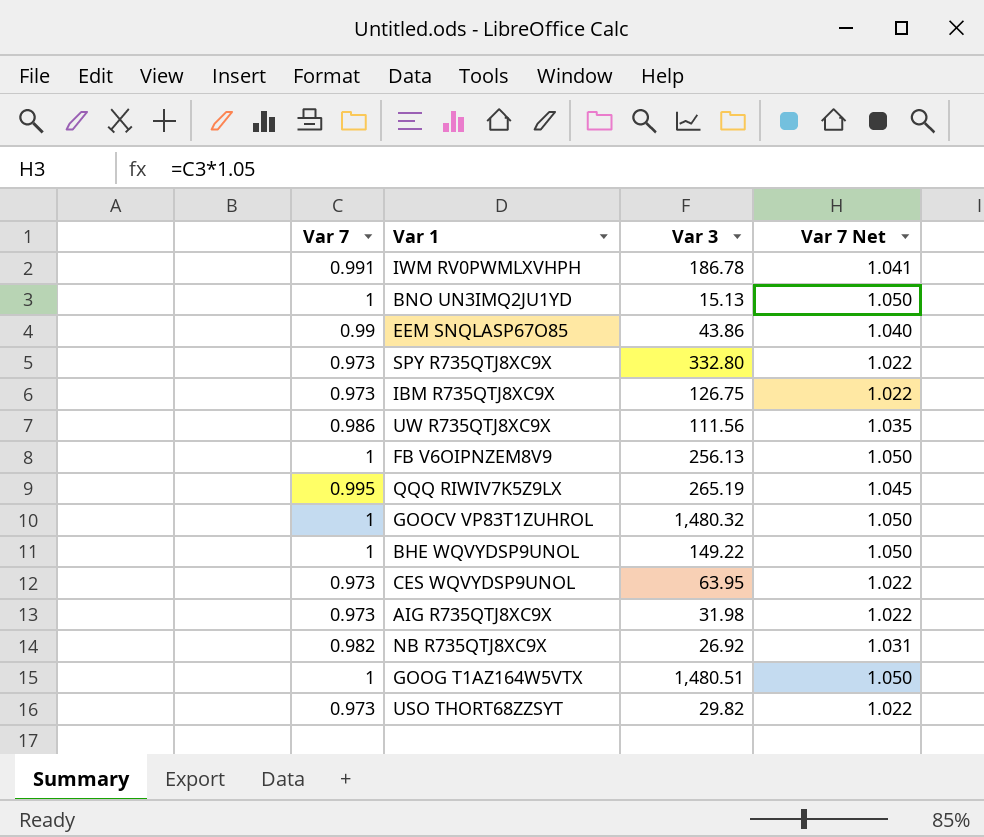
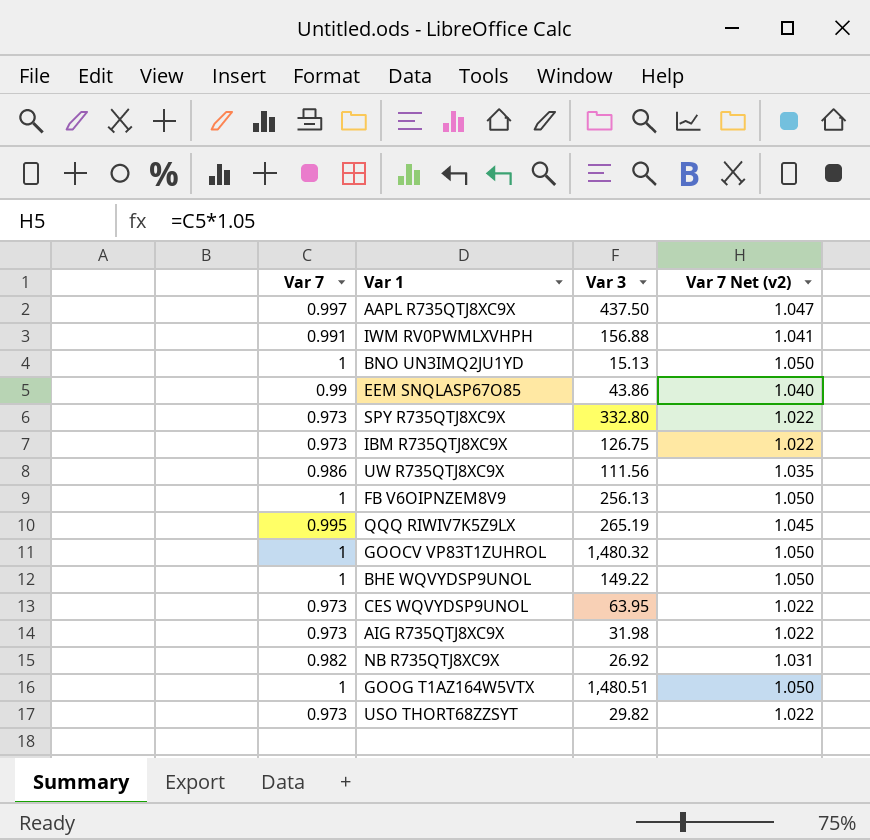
column name: Var 7 Net -> Var 7 Net (v2)
row AAPL R735QTJ8XC9X: none -> 0.997 | 437.50 | 1.047
IWM RV0PWMLXVHPH | Var 3: 186.78 -> 156.88

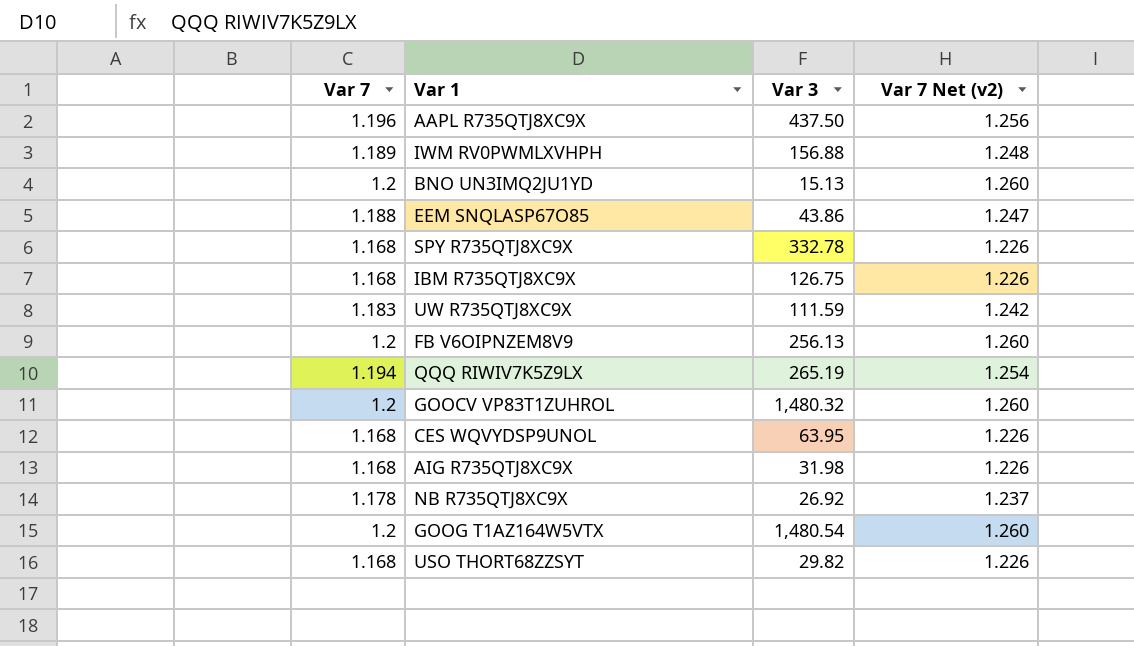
row BHE WQVYDSP9UNOL: 1 | 149.22 | 1.050 -> none
AAPL R735QTJ8XC9X | Var 7: 0.997 -> 1.196
AAPL R735QTJ8XC9X | Var 7 Net (v2): 1.047 -> 1.256
IWM RV0PWMLXVHPH | Var 7: 0.991 -> 1.189
IWM RV0PWMLXVHPH | Var 7 Net (v2): 1.041 -> 1.248
BNO UN3IMQ2JU1YD | Var 7: 1 -> 1.2
BNO UN3IMQ2JU1YD | Var 7 Net (v2): 1.050 -> 1.260
EEM SNQLASP67O85 | Var 7: 0.99 -> 1.188
EEM SNQLASP67O85 | Var 7 Net (v2): 1.040 -> 1.247
SPY R735QTJ8XC9X | Var 7: 0.973 -> 1.168
SPY R735QTJ8XC9X | Var 3: 332.80 -> 332.78
SPY R735QTJ8XC9X | Var 7 Net (v2): 1.022 -> 1.226
IBM R735QTJ8XC9X | Var 7: 0.973 -> 1.168
IBM R735QTJ8XC9X | Var 7 Net (v2): 1.022 -> 1.226
UW R735QTJ8XC9X | Var 7: 0.986 -> 1.183
UW R735QTJ8XC9X | Var 3: 111.56 -> 111.59
UW R735QTJ8XC9X | Var 7 Net (v2): 1.035 -> 1.242
FB V6OIPNZEM8V9 | Var 7: 1 -> 1.2
FB V6OIPNZEM8V9 | Var 7 Net (v2): 1.050 -> 1.260
QQQ RIWIV7K5Z9LX | Var 7: 0.995 -> 1.194
QQQ RIWIV7K5Z9LX | Var 7 Net (v2): 1.045 -> 1.254
GOOCV VP83T1ZUHROL | Var 7: 1 -> 1.2
GOOCV VP83T1ZUHROL | Var 7 Net (v2): 1.050 -> 1.260
CES WQVYDSP9UNOL | Var 7: 0.973 -> 1.168
CES WQVYDSP9UNOL | Var 7 Net (v2): 1.022 -> 1.226
AIG R735QTJ8XC9X | Var 7: 0.973 -> 1.168
AIG R735QTJ8XC9X | Var 7 Net (v2): 1.022 -> 1.226
NB R735QTJ8XC9X | Var 7: 0.982 -> 1.178
NB R735QTJ8XC9X | Var 7 Net (v2): 1.031 -> 1.237
GOOG T1AZ164W5VTX | Var 7: 1 -> 1.2
GOOG T1AZ164W5VTX | Var 3: 1,480.51 -> 1,480.54
GOOG T1AZ164W5VTX | Var 7 Net (v2): 1.050 -> 1.260
USO THORT68ZZSYT | Var 7: 0.973 -> 1.168
USO THORT68ZZSYT | Var 7 Net (v2): 1.022 -> 1.226

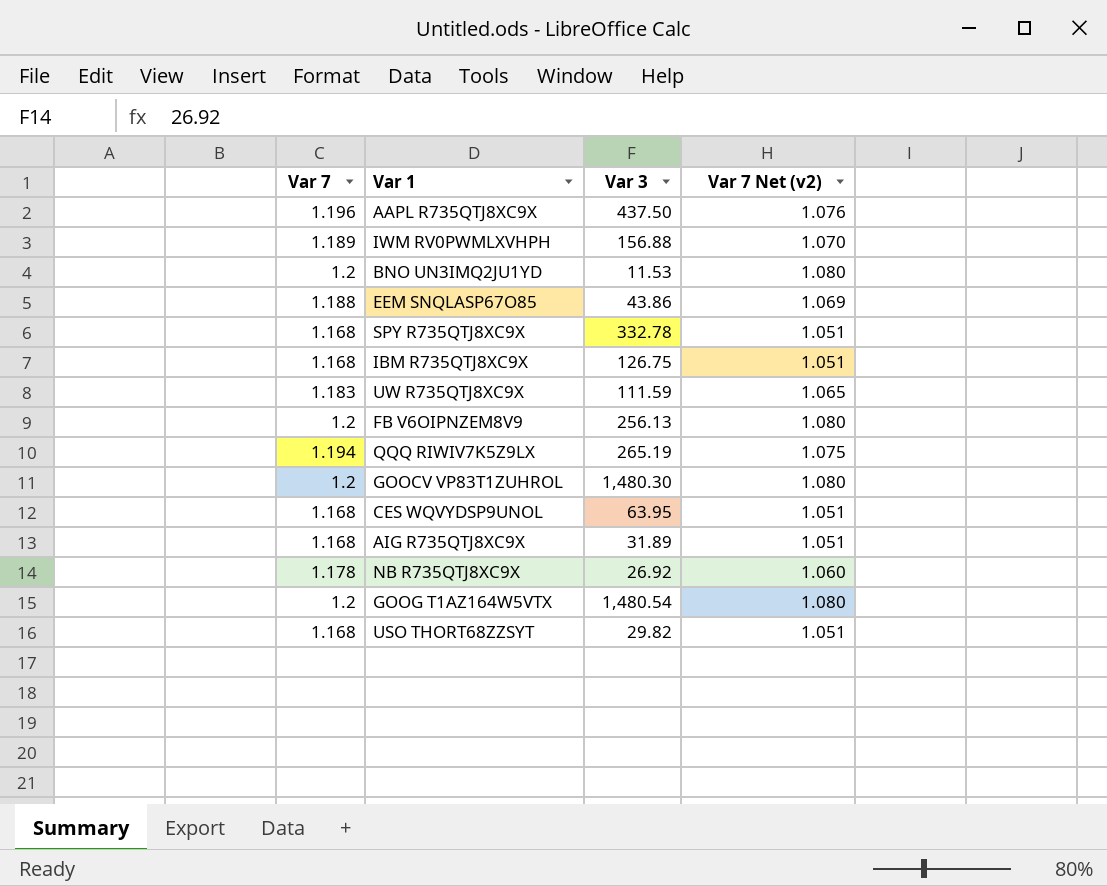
column Var 7 Net (v2) | formula: [Var 7] * 1.05 -> [Var 7] * 0.9
BNO UN3IMQ2JU1YD | Var 3: 15.13 -> 11.53
GOOCV VP83T1ZUHROL | Var 3: 1,480.32 -> 1,480.30
AIG R735QTJ8XC9X | Var 3: 31.98 -> 31.89

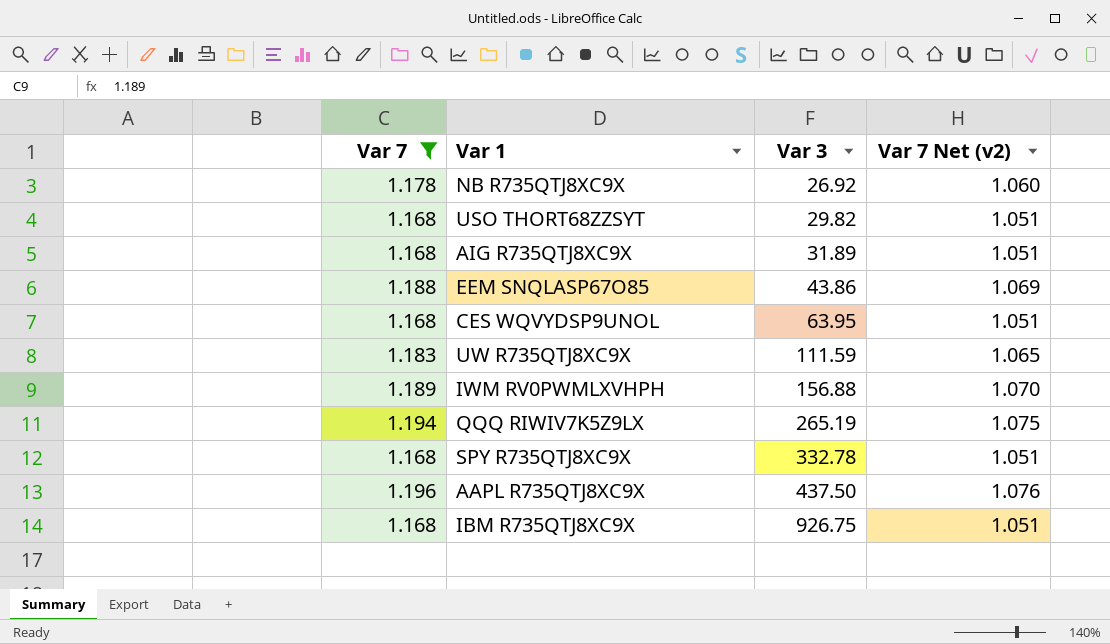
filter: none -> Var 7 != 1.2
row order: none -> Var 3 ascending
IBM R735QTJ8XC9X | Var 3: 126.75 -> 926.75

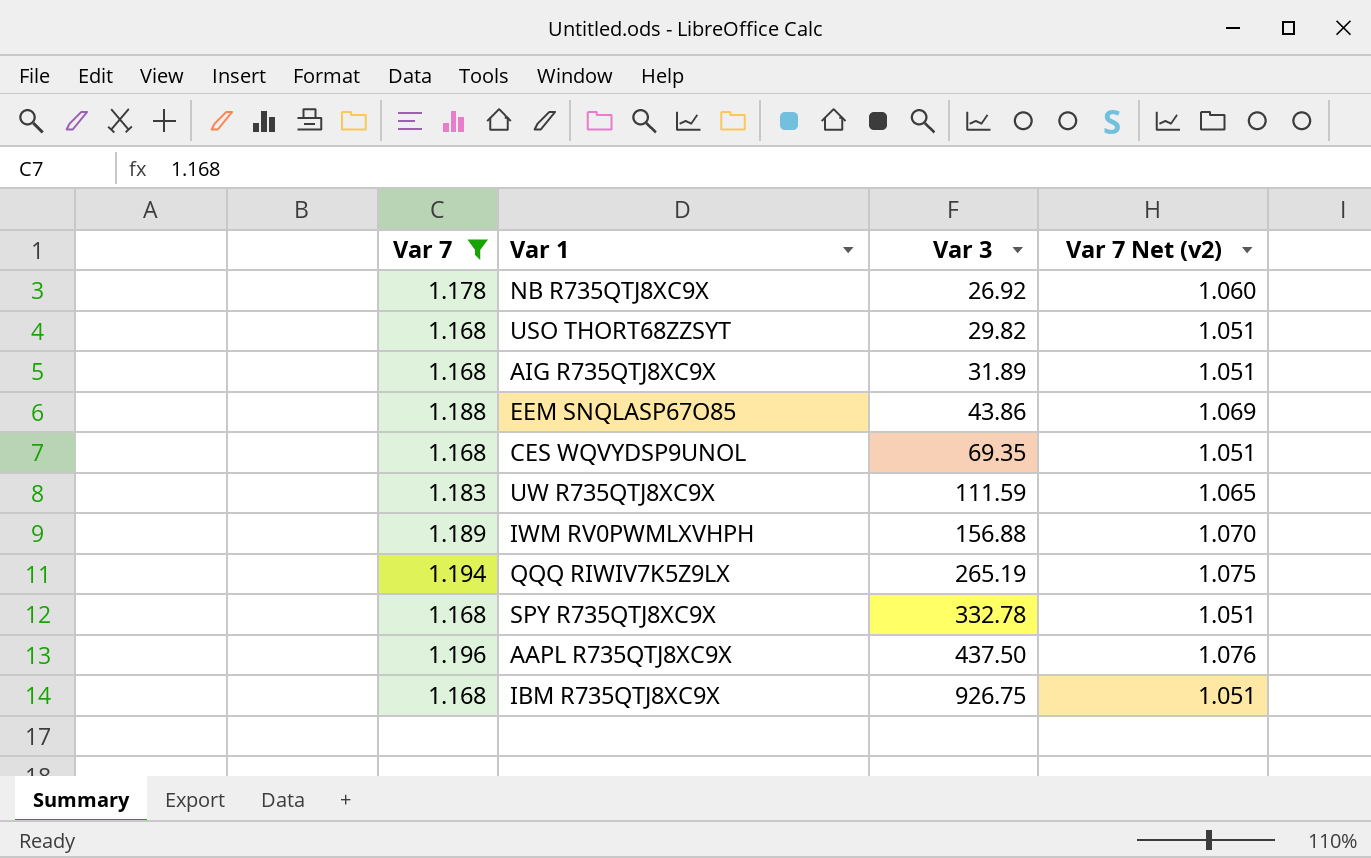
CES WQVYDSP9UNOL | Var 3: 63.95 -> 69.35

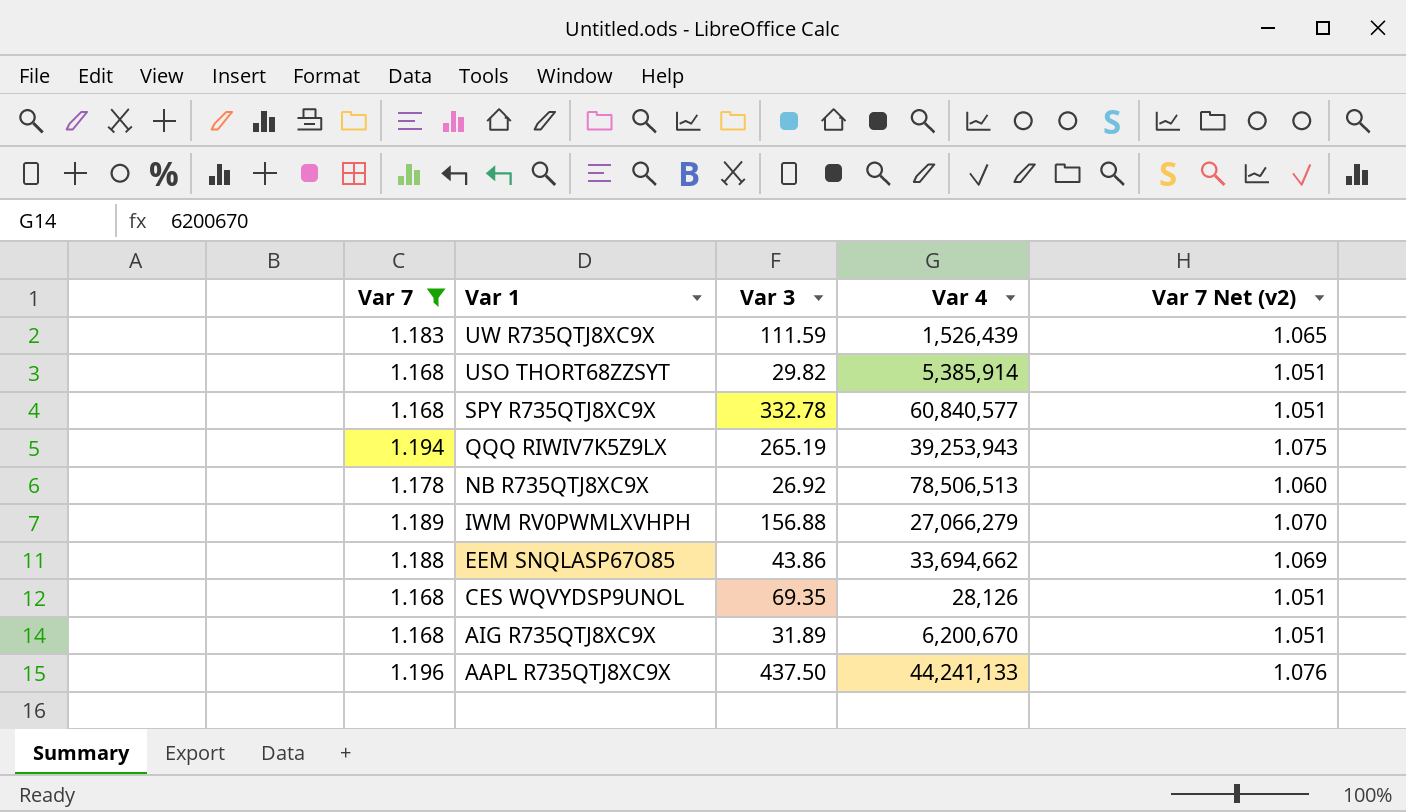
row order: Var 3 ascending -> Var 1 descending
column Var 4 | position: none -> 4
row IBM R735QTJ8XC9X: 1.168 | 926.75 | 1.051 -> none

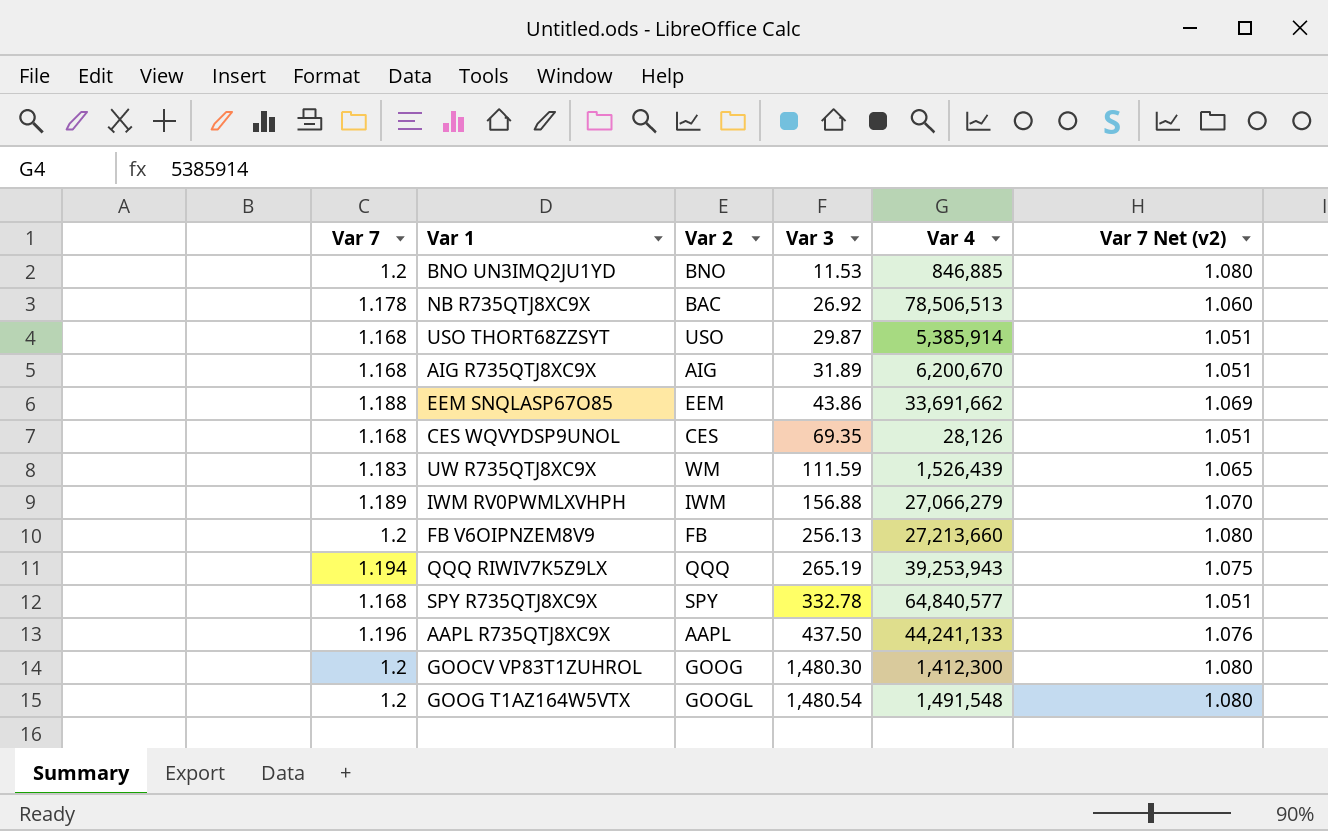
filter: Var 7 != 1.2 -> none
row order: Var 1 descending -> Var 3 ascending
column Var 2 | position: none -> 3
USO THORT68ZZSYT | Var 3: 29.82 -> 29.87
EEM SNQLASP67O85 | Var 4: 33,694,662 -> 33,691,662
SPY R735QTJ8XC9X | Var 4: 60,840,577 -> 64,840,577

